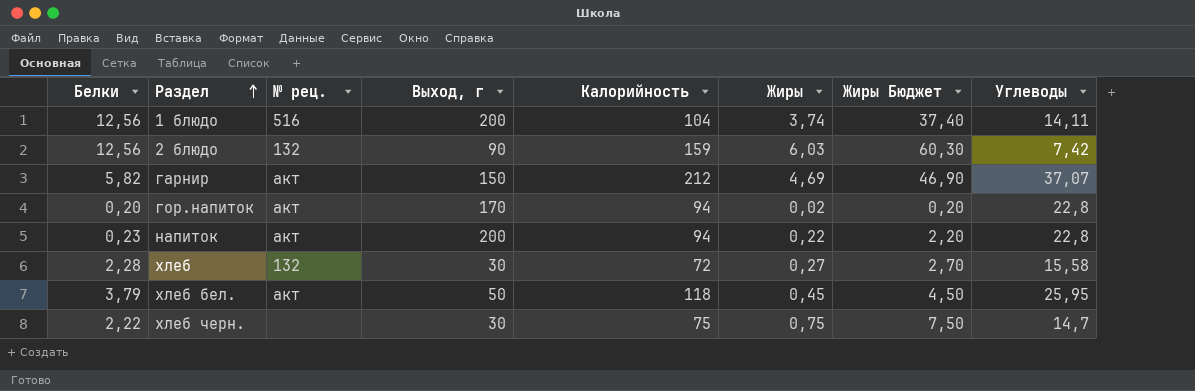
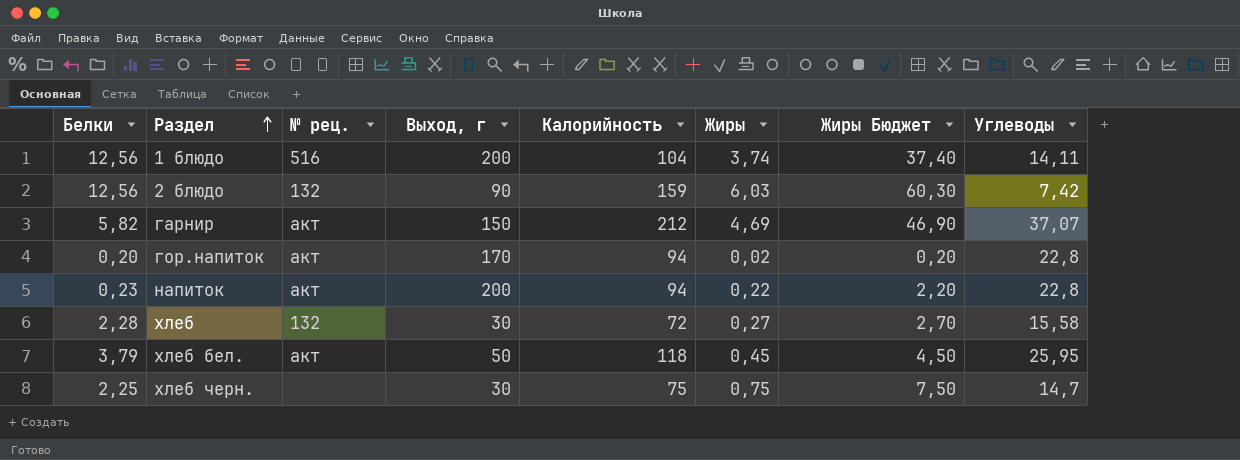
хлеб черн. | Белки: 2,22 -> 2,25

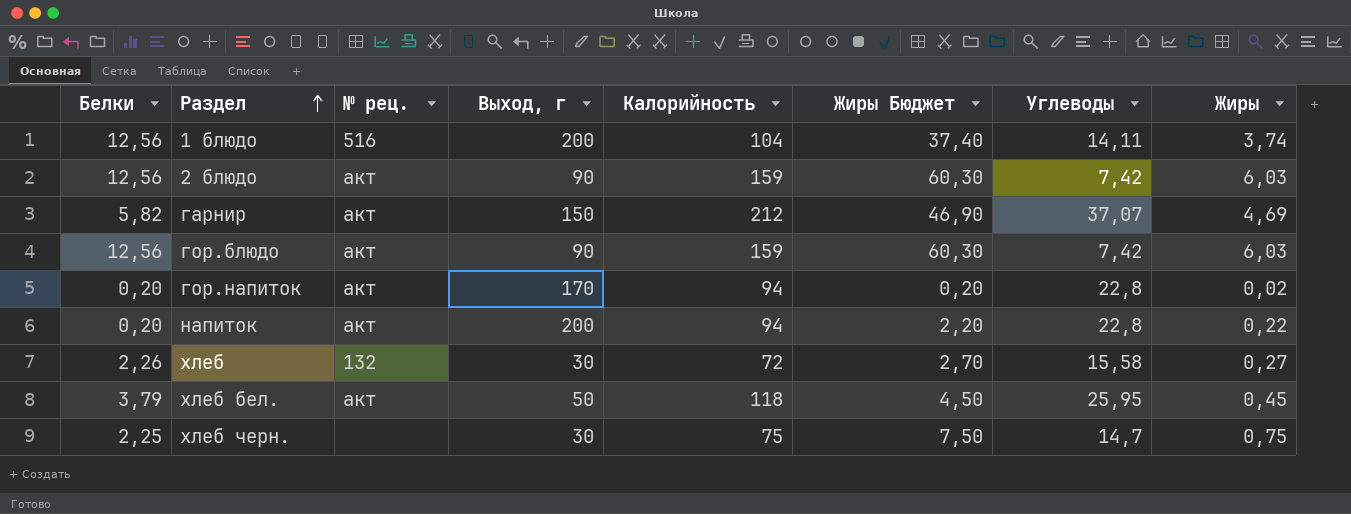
column Жиры | position: 6 -> 8
2 блюдо | № рец.: 132 -> акт
row гор.блюдо: none -> 12,56 | акт | 90 | 159 | 60,30 | 7,42 | 6,03
напиток | Белки: 0,23 -> 0,20
хлеб | Белки: 2,28 -> 2,26

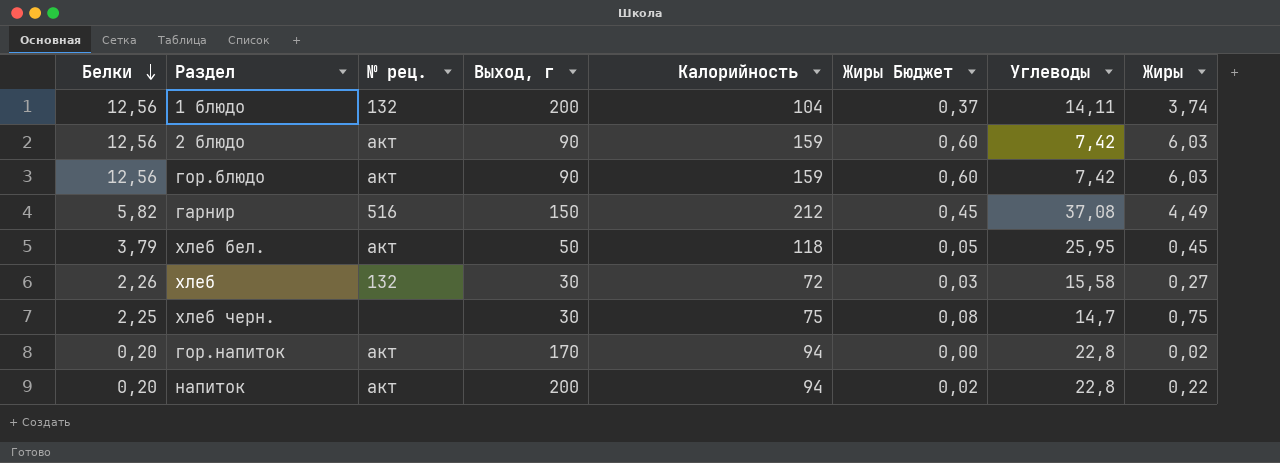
row order: Раздел ascending -> Белки descending
column Жиры Бюджет | formula: [Жиры] * 10 -> [Жиры] * 0,1
1 блюдо | № рец.: 516 -> 132
гарнир | № рец.: акт -> 516
гарнир | Углеводы: 37,07 -> 37,08
гарнир | Жиры: 4,69 -> 4,49

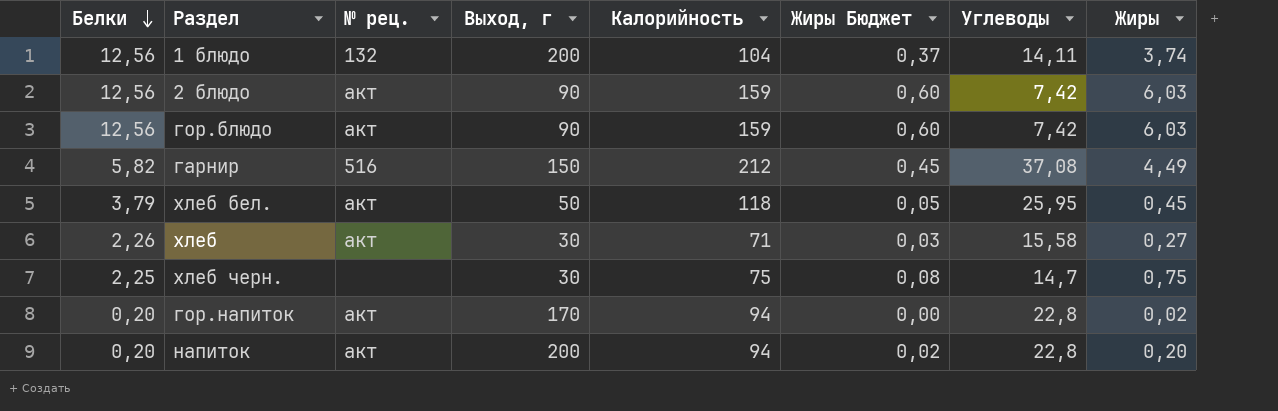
хлеб | № рец.: 132 -> акт
хлеб | Калорийность: 72 -> 71
напиток | Жиры: 0,22 -> 0,20

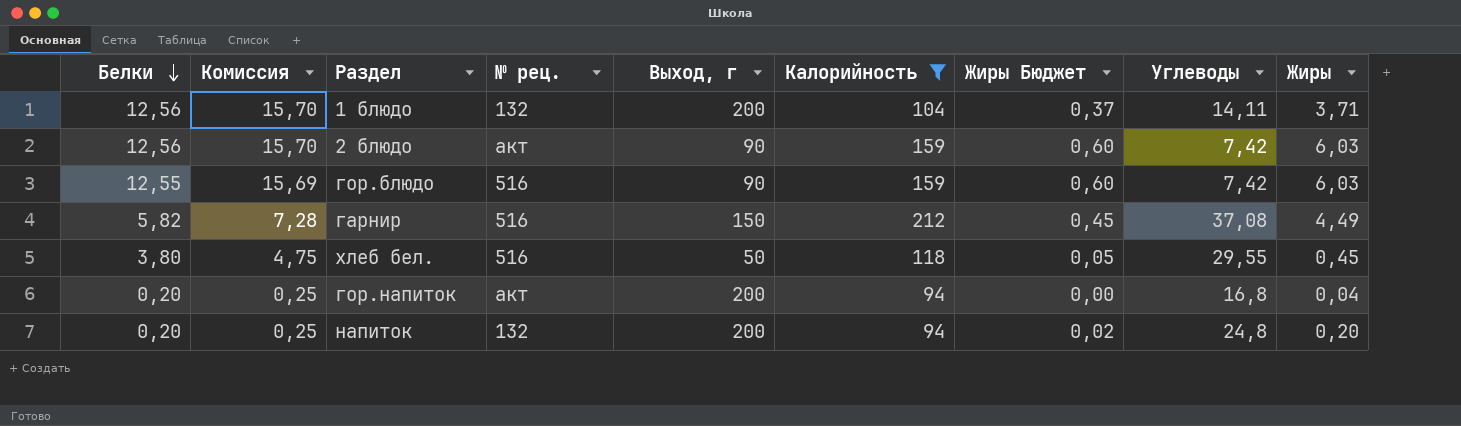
filter: none -> Калорийность >= 94
column Комиссия | formula: none -> [Белки] * 1,25
1 блюдо | Жиры: 3,74 -> 3,71
гор.блюдо | Белки: 12,56 -> 12,55
гор.блюдо | № рец.: акт -> 516
хлеб бел. | Белки: 3,79 -> 3,80
хлеб бел. | № рец.: акт -> 516
хлеб бел. | Углеводы: 25,95 -> 29,55
гор.напиток | Выход, г: 170 -> 200
гор.напиток | Углеводы: 22,8 -> 16,8
гор.напиток | Жиры: 0,02 -> 0,04
напиток | № рец.: акт -> 132
напиток | Углеводы: 22,8 -> 24,8

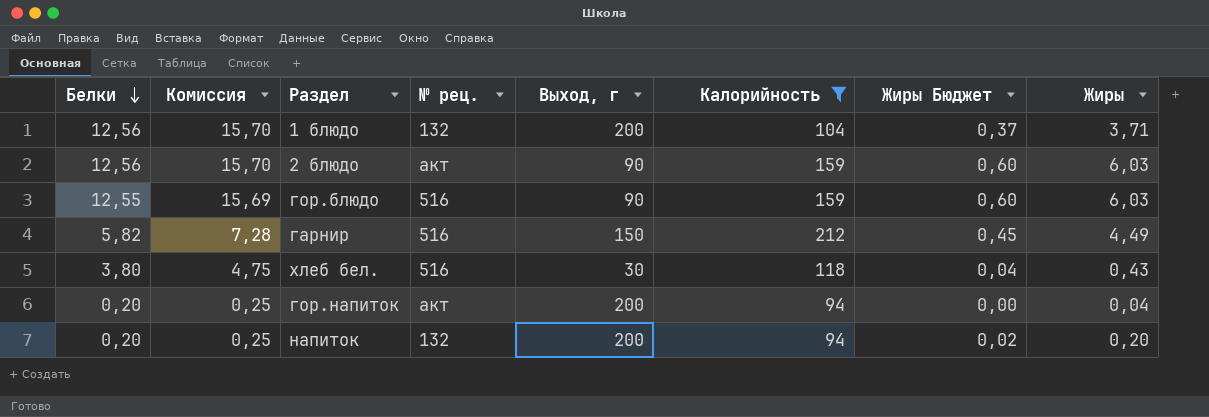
column Углеводы | position: 8 -> none
хлеб бел. | Выход, г: 50 -> 30
хлеб бел. | Жиры Бюджет: 0,05 -> 0,04
хлеб бел. | Жиры: 0,45 -> 0,43

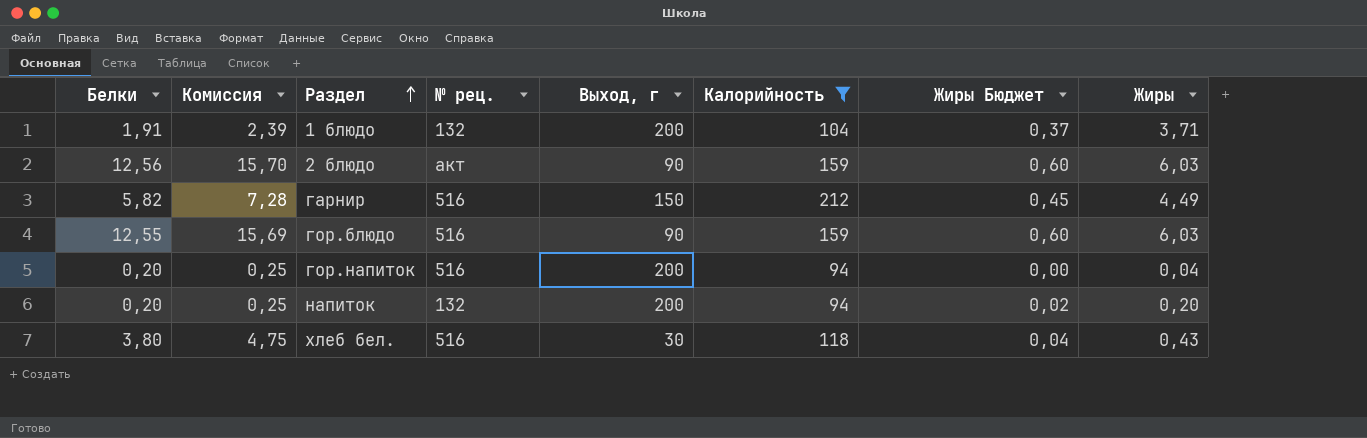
row order: Белки descending -> Раздел ascending
1 блюдо | Белки: 12,56 -> 1,91
1 блюдо | Комиссия: 15,70 -> 2,39
гор.напиток | № рец.: акт -> 516

